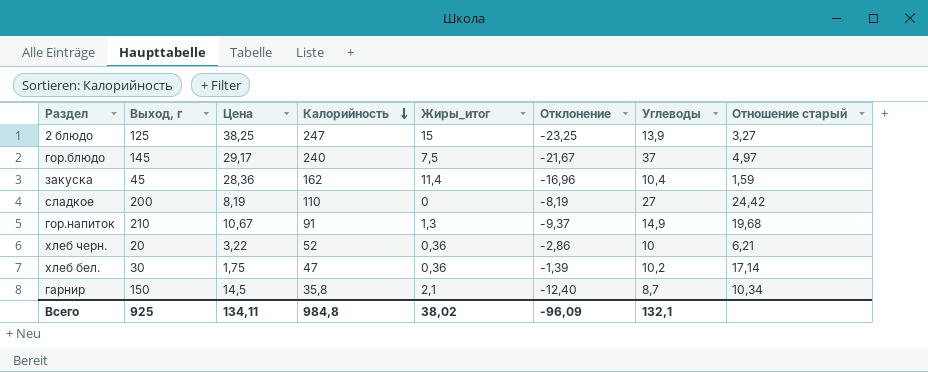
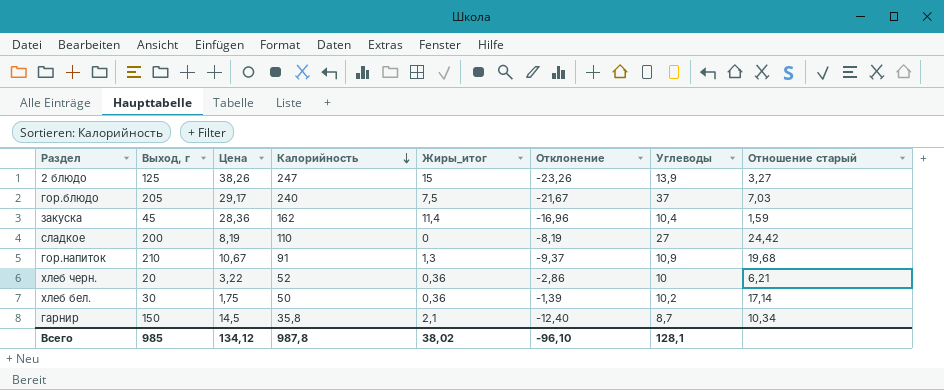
2 блюдо | Цена: 38,25 -> 38,26
2 блюдо | Отклонение: -23,25 -> -23,26
гор.блюдо | Выход, г: 145 -> 205
гор.блюдо | Отношение старый: 4,97 -> 7,03
гор.напиток | Углеводы: 14,9 -> 10,9
хлеб бел. | Калорийность: 47 -> 50
Всего | Выход, г: 925 -> 985
Всего | Цена: 134,11 -> 134,12
Всего | Калорийность: 984,8 -> 987,8
Всего | Отклонение: -96,09 -> -96,10
Всего | Углеводы: 132,1 -> 128,1

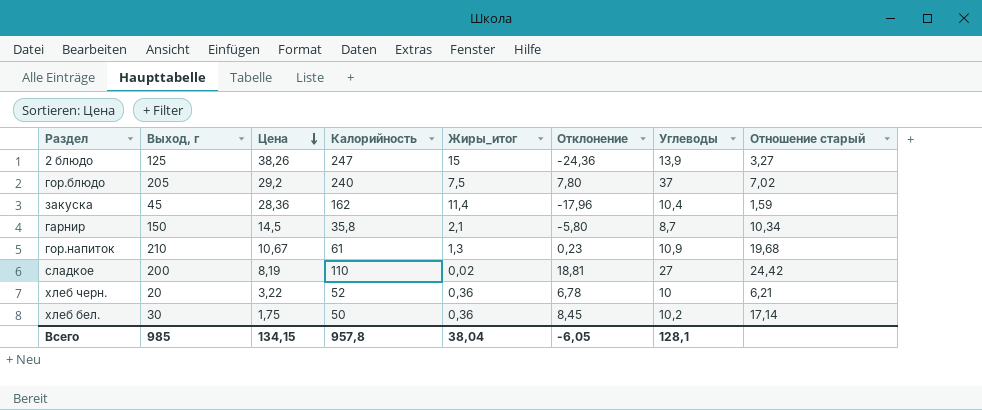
row order: Калорийность descending -> Цена descending
column Отклонение | formula: [Жиры_итог] - [Цена] -> [Углеводы] - [Цена]
гор.блюдо | Цена: 29,17 -> 29,2
гор.блюдо | Отношение старый: 7,03 -> 7,02
гор.напиток | Калорийность: 91 -> 61
сладкое | Жиры_итог: 0 -> 0,02
Всего | Цена: 134,12 -> 134,15
Всего | Калорийность: 987,8 -> 957,8
Всего | Жиры_итог: 38,02 -> 38,04
Всего | Отклонение: -96,10 -> -6,05

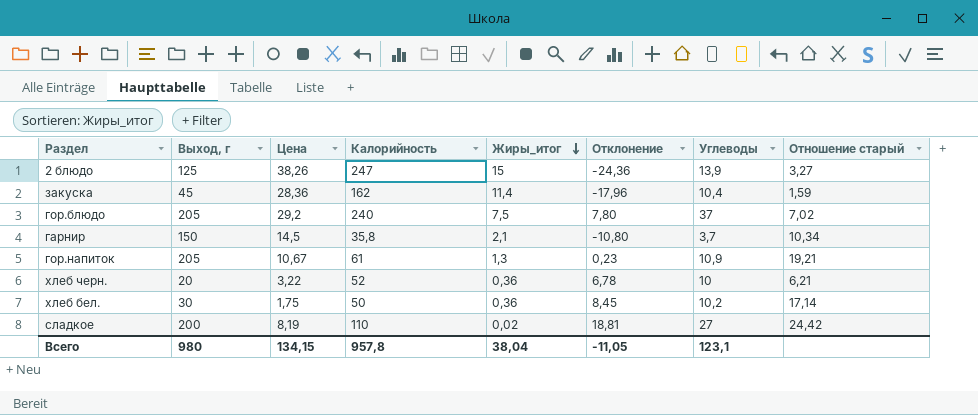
row order: Цена descending -> Жиры_итог descending
гарнир | Отклонение: -5,80 -> -10,80
гарнир | Углеводы: 8,7 -> 3,7
гор.напиток | Выход, г: 210 -> 205
гор.напиток | Отношение старый: 19,68 -> 19,21
Всего | Выход, г: 985 -> 980
Всего | Отклонение: -6,05 -> -11,05
Всего | Углеводы: 128,1 -> 123,1

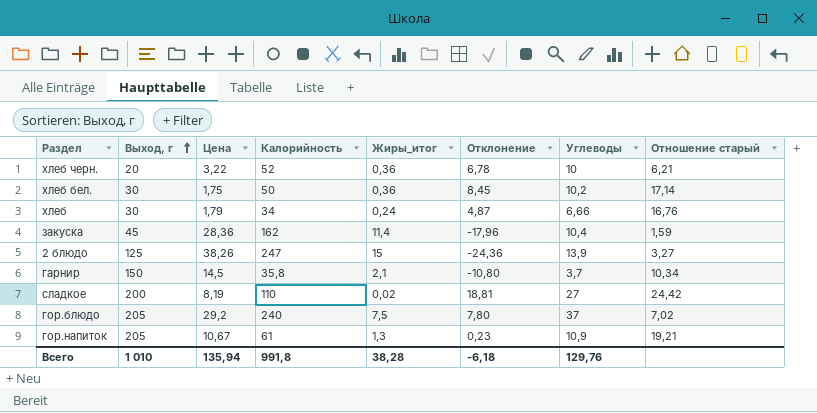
row order: Жиры_итог descending -> Выход, г ascending
row хлеб: none -> 30 | 1,79 | 34 | 0,24 | 4,87 | 6,66 | 16,76
Всего | Выход, г: 980 -> 1 010
Всего | Цена: 134,15 -> 135,94
Всего | Калорийность: 957,8 -> 991,8
Всего | Жиры_итог: 38,04 -> 38,28
Всего | Отклонение: -11,05 -> -6,18
Всего | Углеводы: 123,1 -> 129,76

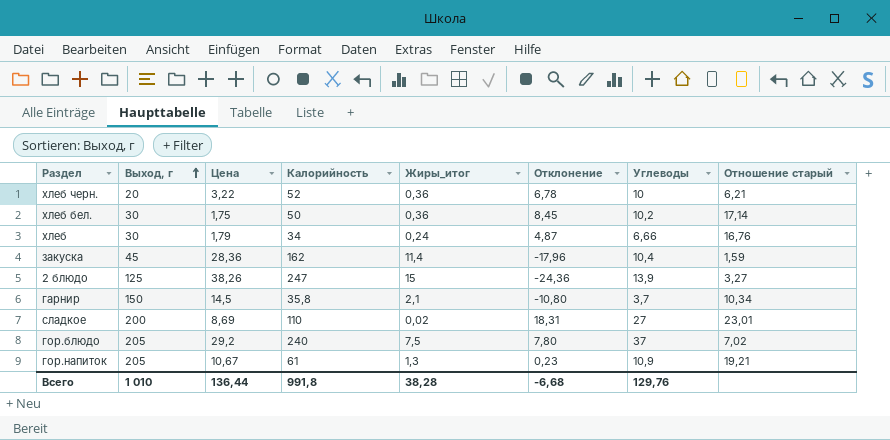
сладкое | Цена: 8,19 -> 8,69
сладкое | Отклонение: 18,81 -> 18,31
сладкое | Отношение старый: 24,42 -> 23,01
Всего | Цена: 135,94 -> 136,44
Всего | Отклонение: -6,18 -> -6,68

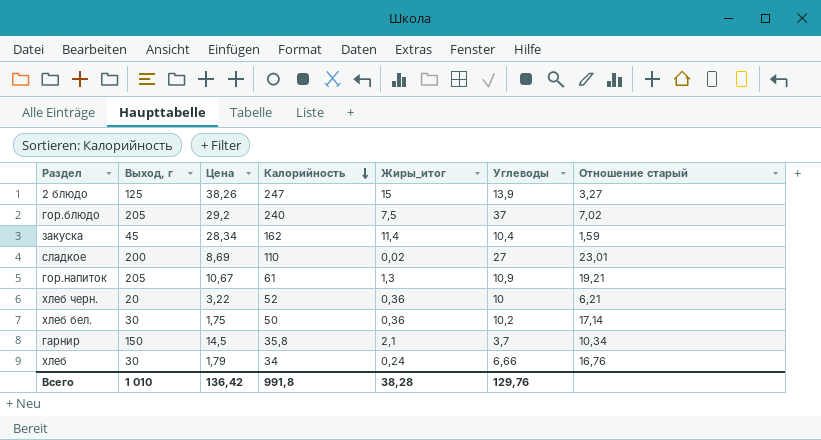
row order: Выход, г ascending -> Калорийность descending
column Отклонение | formula: [Углеводы] - [Цена] -> none
закуска | Цена: 28,36 -> 28,34
Всего | Цена: 136,44 -> 136,42

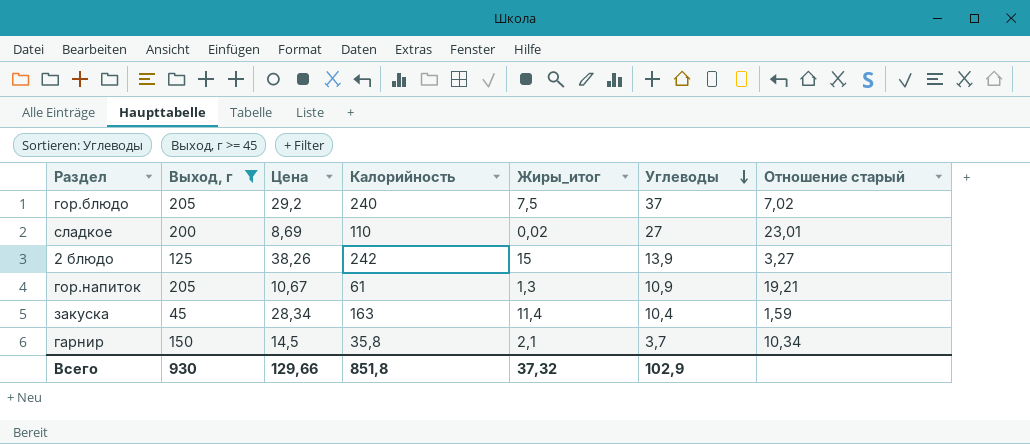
filter: none -> Выход, г >= 45
row order: Калорийность descending -> Углеводы descending
2 блюдо | Калорийность: 247 -> 242
закуска | Калорийность: 162 -> 163
Всего | Выход, г: 1 010 -> 930
Всего | Цена: 136,42 -> 129,66
Всего | Калорийность: 991,8 -> 851,8
Всего | Жиры_итог: 38,28 -> 37,32
Всего | Углеводы: 129,76 -> 102,9

